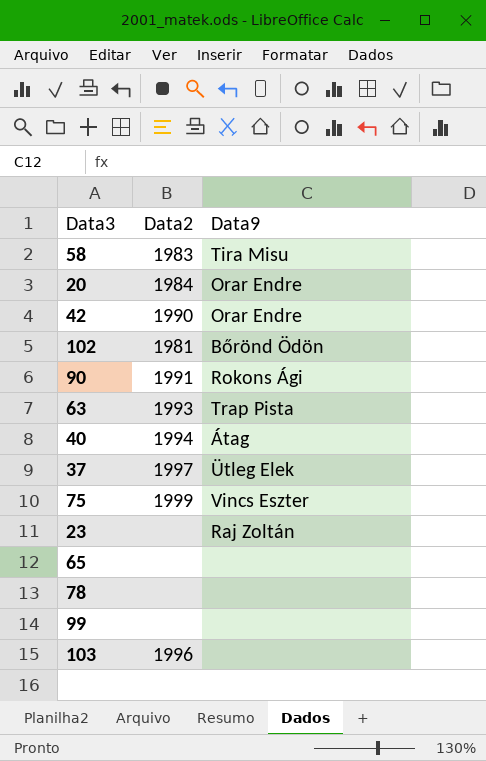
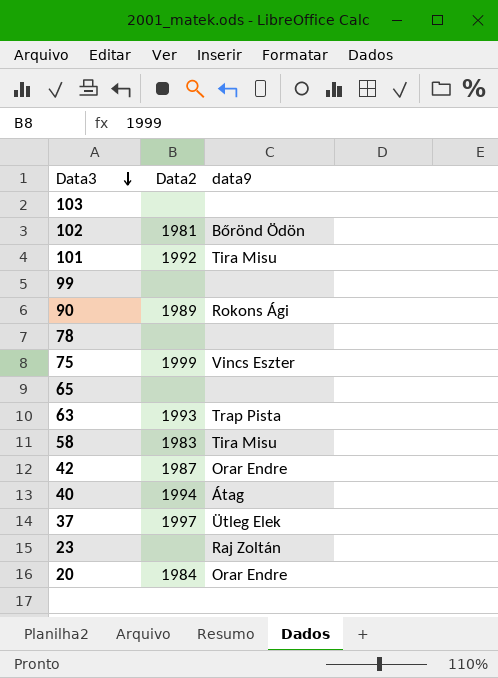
row order: none -> Data3 descending
column name: Data9 -> data9
103 | Data2: 1996 -> none
row 101: none -> 1992 | Tira Misu
90 | Data2: 1991 -> 1989
42 | Data2: 1990 -> 1987

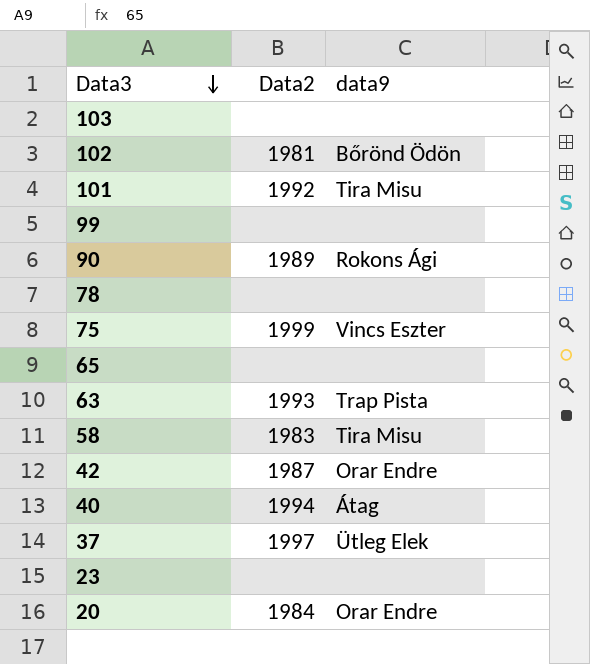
23 | data9: Raj Zoltán -> none

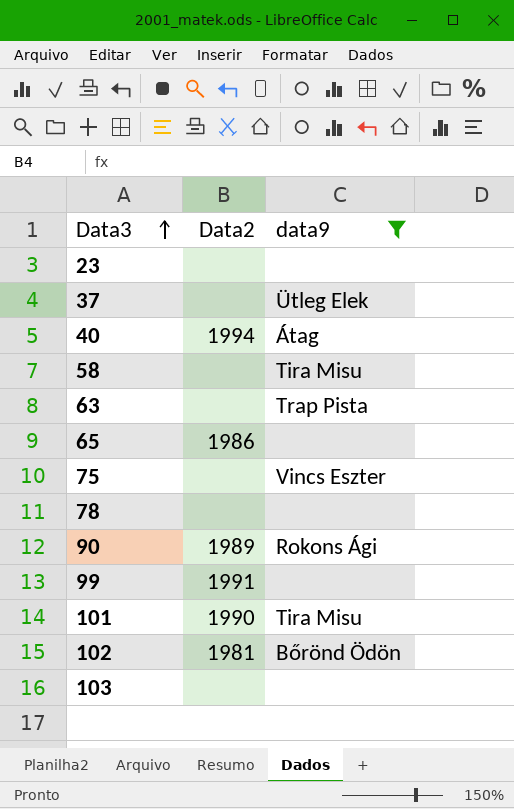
filter: none -> data9 != Orar Endre
row order: Data3 descending -> Data3 ascending
37 | Data2: 1997 -> none
58 | Data2: 1983 -> none
63 | Data2: 1993 -> none
65 | Data2: none -> 1986
75 | Data2: 1999 -> none
99 | Data2: none -> 1991
101 | Data2: 1992 -> 1990

